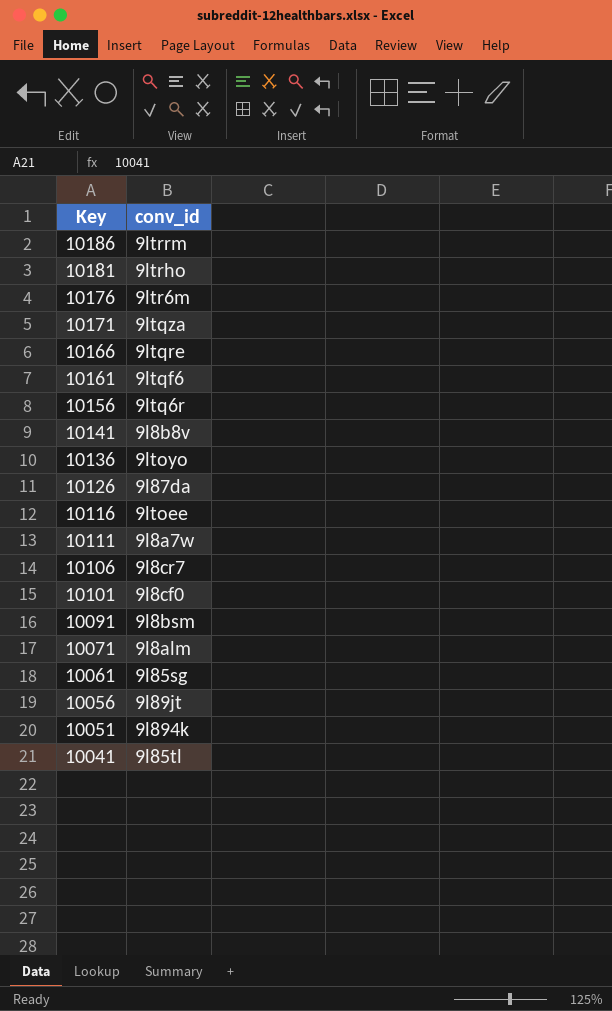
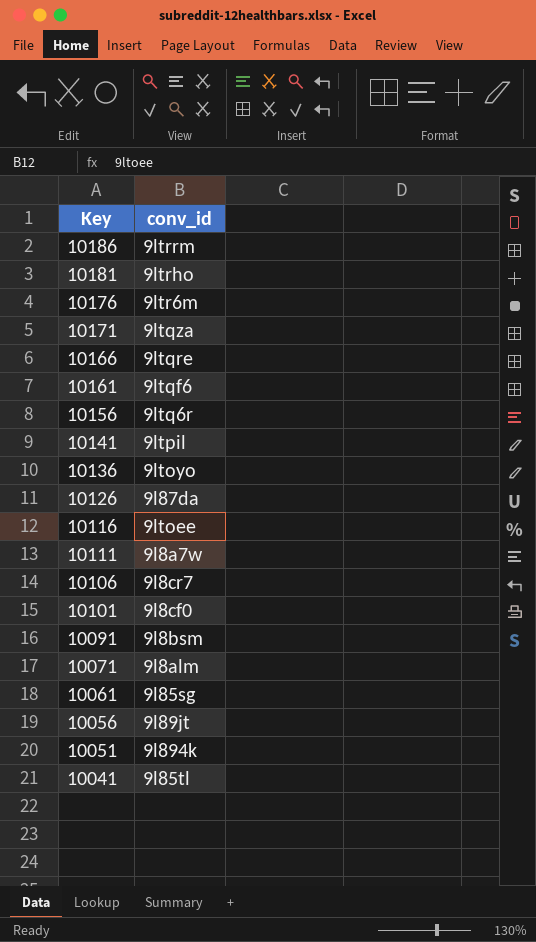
10141 | conv_id: 9l8b8v -> 9ltpil

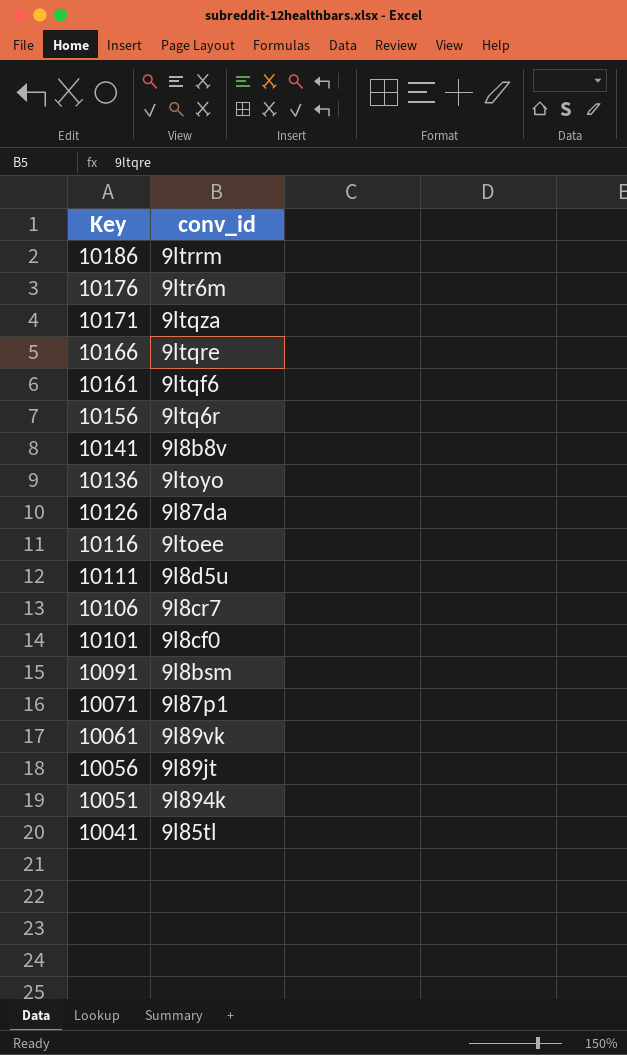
row 10181: 9ltrho -> none
10141 | conv_id: 9ltpil -> 9l8b8v
10111 | conv_id: 9l8a7w -> 9l8d5u
10071 | conv_id: 9l8alm -> 9l87p1
10061 | conv_id: 9l85sg -> 9l89vk

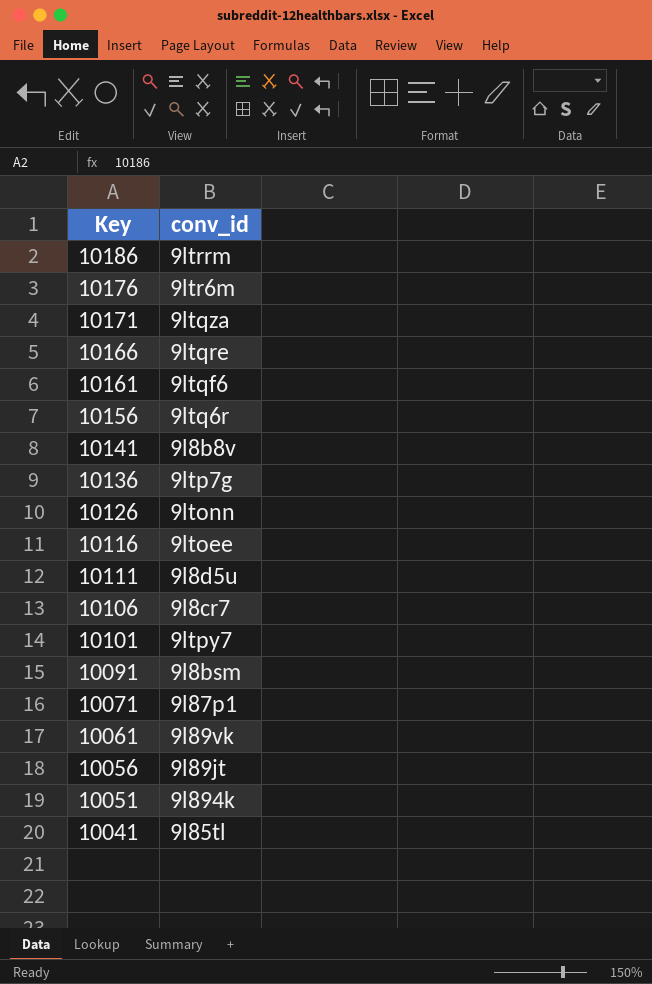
10136 | conv_id: 9ltoyo -> 9ltp7g
10126 | conv_id: 9l87da -> 9ltonn
10101 | conv_id: 9l8cf0 -> 9ltpy7

